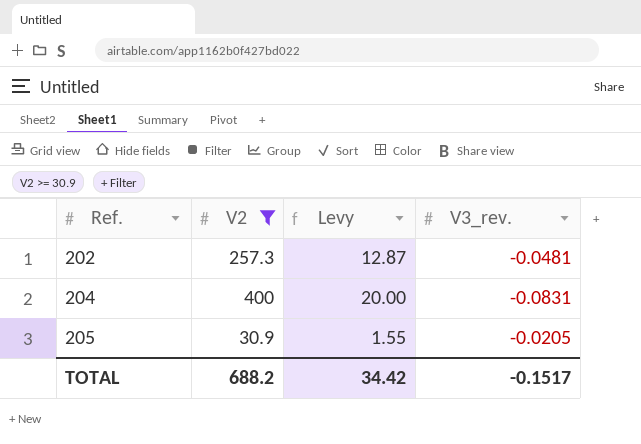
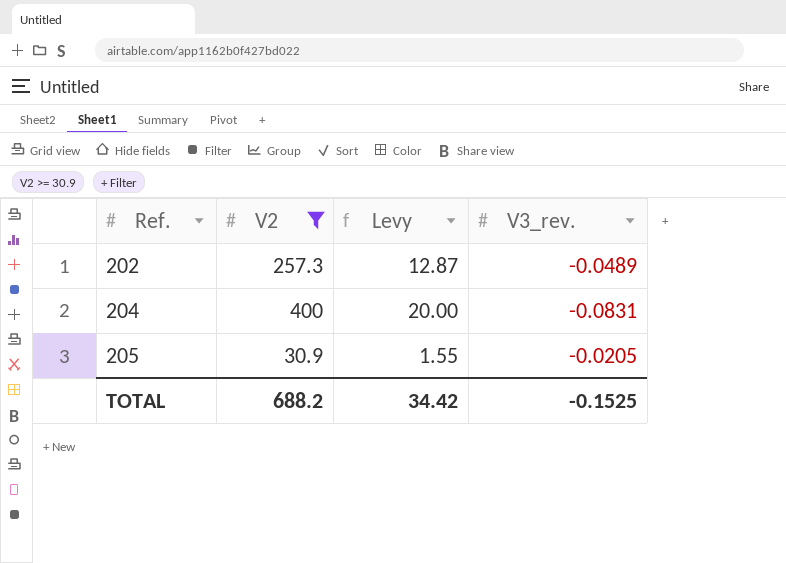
202 | V3_rev.: -0.0481 -> -0.0489
TOTAL | V3_rev.: -0.1517 -> -0.1525

